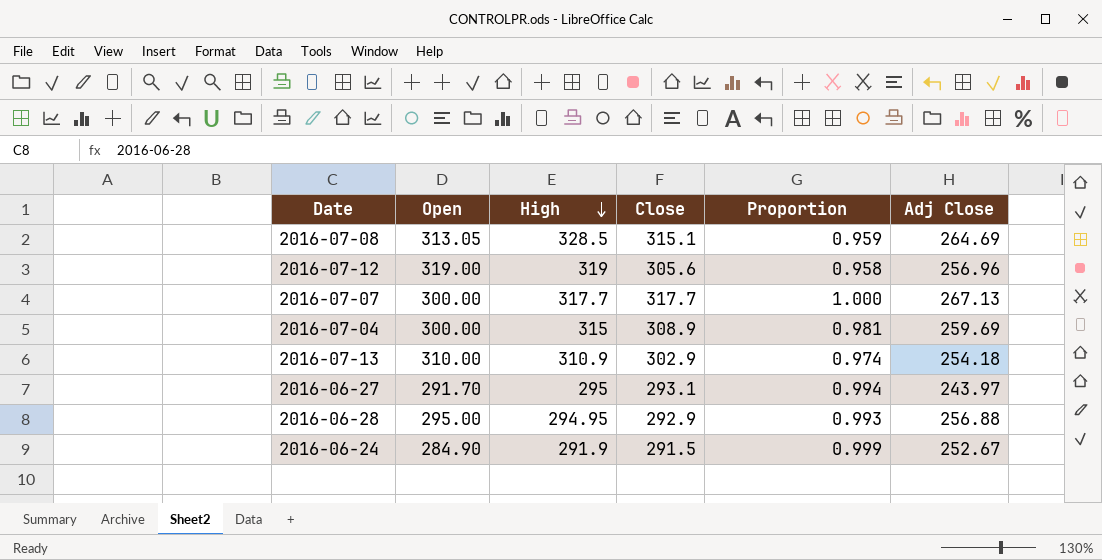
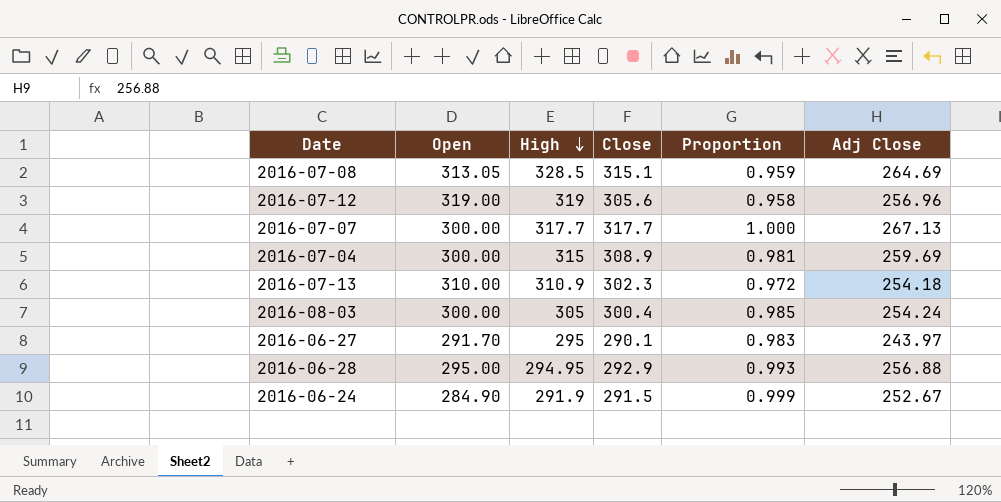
2016-07-13 | Close: 302.9 -> 302.3
2016-07-13 | Proportion: 0.974 -> 0.972
row 2016-08-03: none -> 300.00 | 305 | 300.4 | 0.985 | 254.24
2016-06-27 | Close: 293.1 -> 290.1
2016-06-27 | Proportion: 0.994 -> 0.983

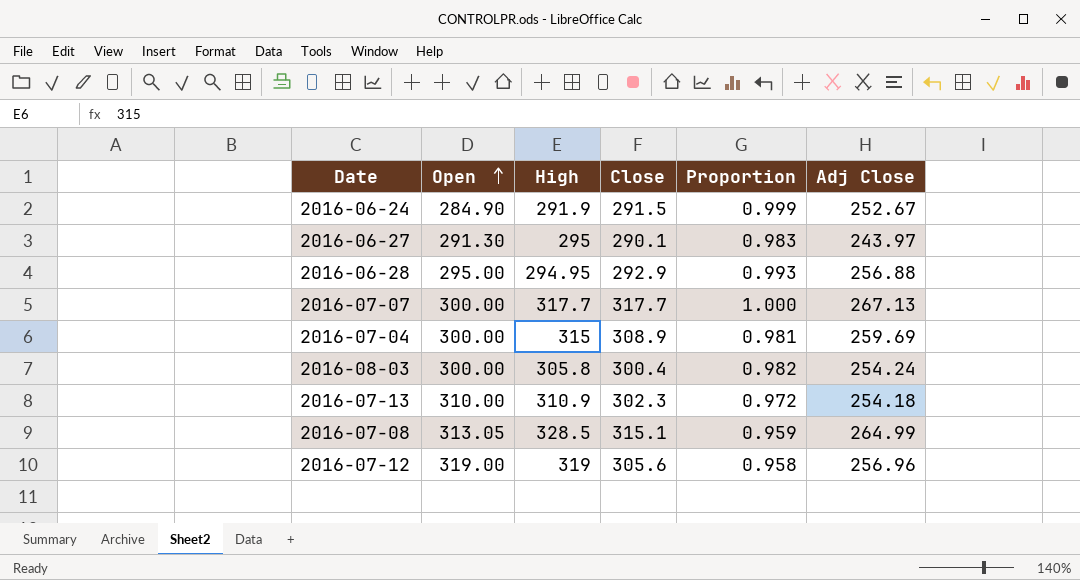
row order: High descending -> Open ascending
2016-06-27 | Open: 291.70 -> 291.30
2016-08-03 | High: 305 -> 305.8
2016-08-03 | Proportion: 0.985 -> 0.982
2016-07-08 | Adj Close: 264.69 -> 264.99

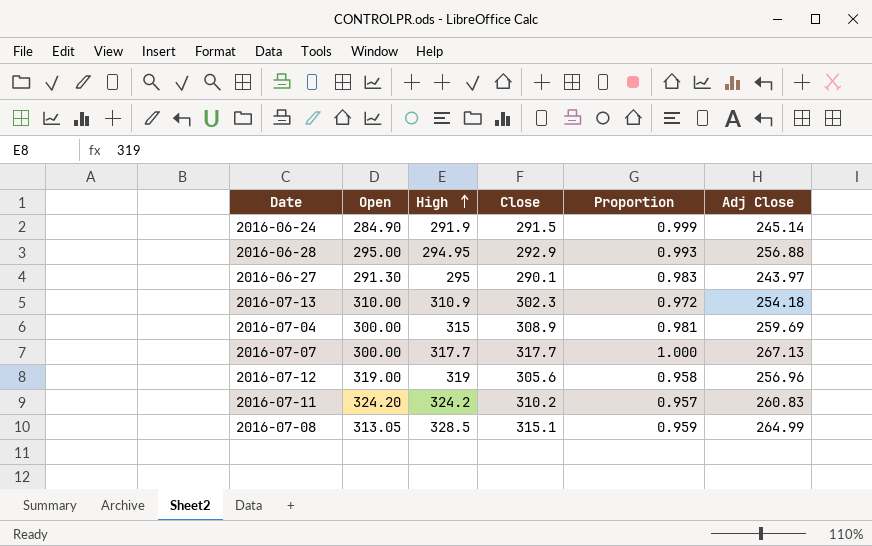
row order: Open ascending -> High ascending
row 2016-08-03: 300.00 | 305.8 | 300.4 | 0.982 | 254.24 -> none
2016-06-24 | Adj Close: 252.67 -> 245.14
row 2016-07-11: none -> 324.20 | 324.2 | 310.2 | 0.957 | 260.83

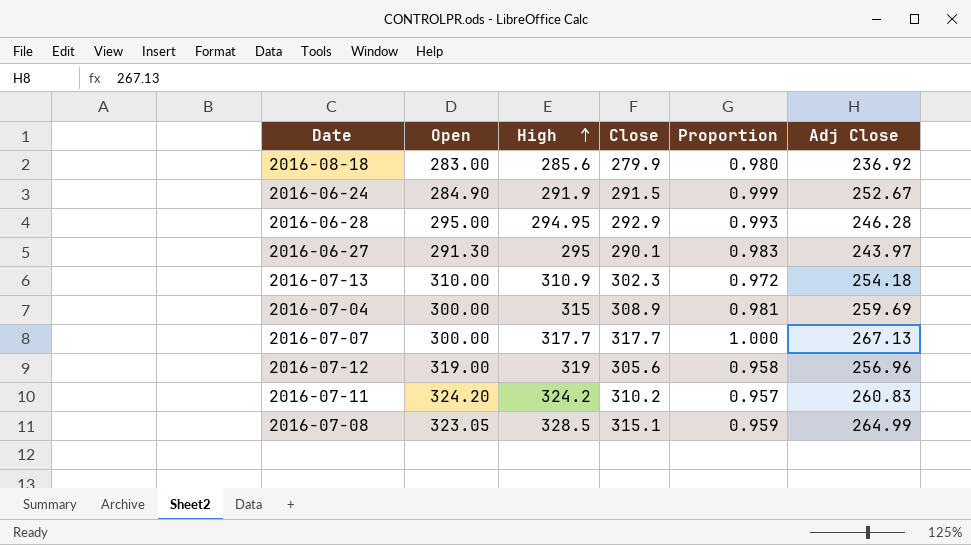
row 2016-08-18: none -> 283.00 | 285.6 | 279.9 | 0.980 | 236.92
2016-06-24 | Adj Close: 245.14 -> 252.67
2016-06-28 | Adj Close: 256.88 -> 246.28
2016-07-08 | Open: 313.05 -> 323.05

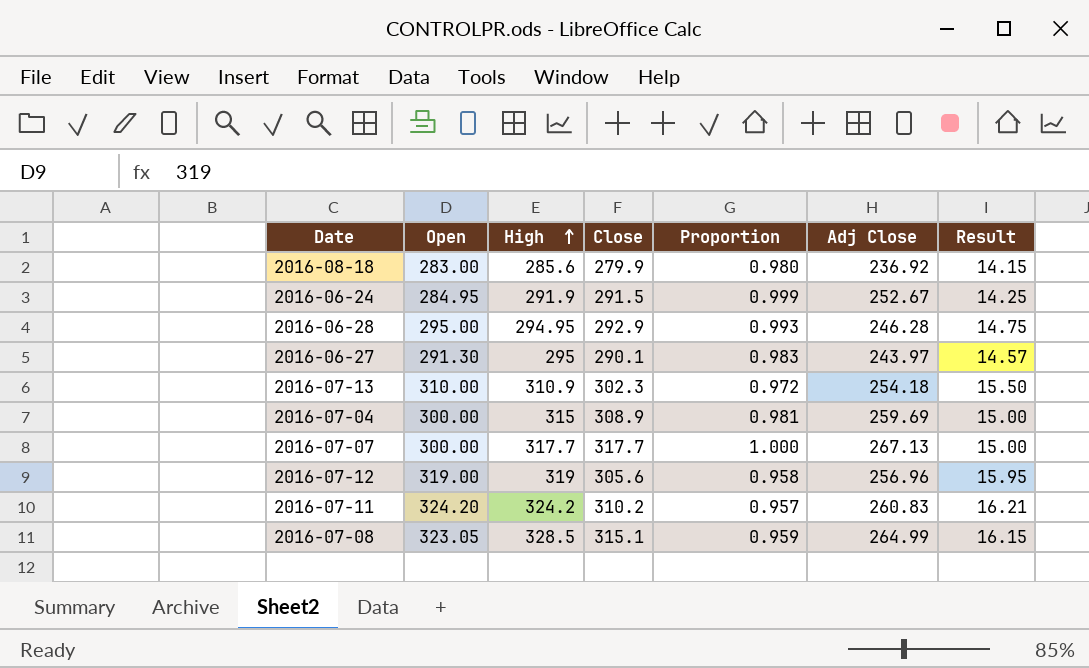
column Result | formula: none -> [Open] * 0.05
2016-06-24 | Open: 284.90 -> 284.95

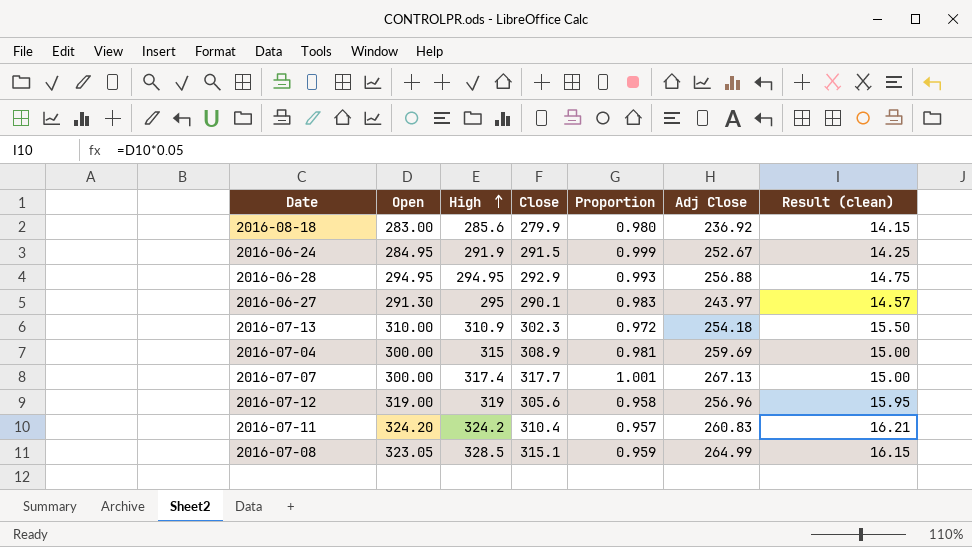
column name: Result -> Result (clean)
2016-06-28 | Open: 295.00 -> 294.95
2016-06-28 | Adj Close: 246.28 -> 256.88
2016-07-07 | High: 317.7 -> 317.4
2016-07-07 | Proportion: 1.000 -> 1.001
2016-07-11 | Close: 310.2 -> 310.4

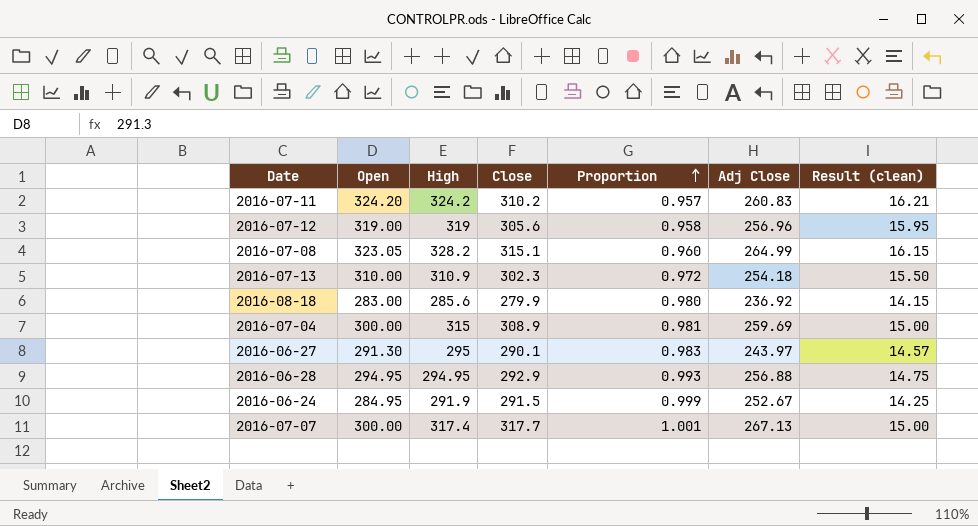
row order: High ascending -> Proportion ascending
2016-07-11 | Close: 310.4 -> 310.2
2016-07-08 | High: 328.5 -> 328.2
2016-07-08 | Proportion: 0.959 -> 0.960

